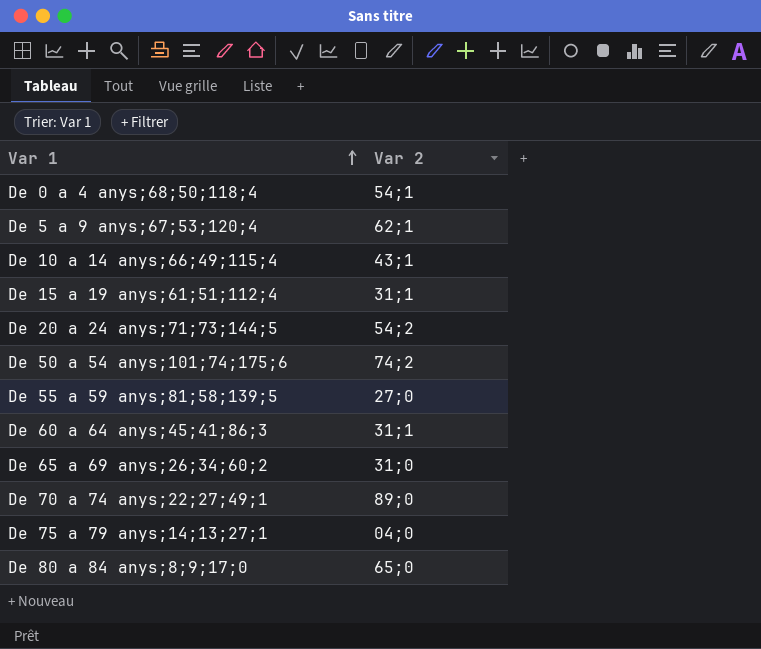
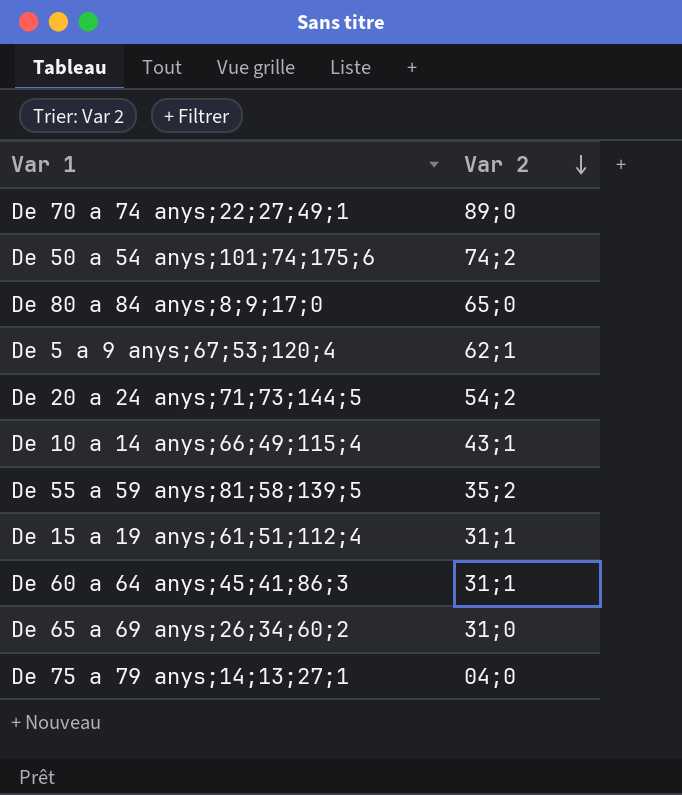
row order: Var 1 ascending -> Var 2 descending
row De 0 a 4 anys;68;50;118;4: 54;1 -> none
De 55 a 59 anys;81;58;139;5 | Var 2: 27;0 -> 35;2

